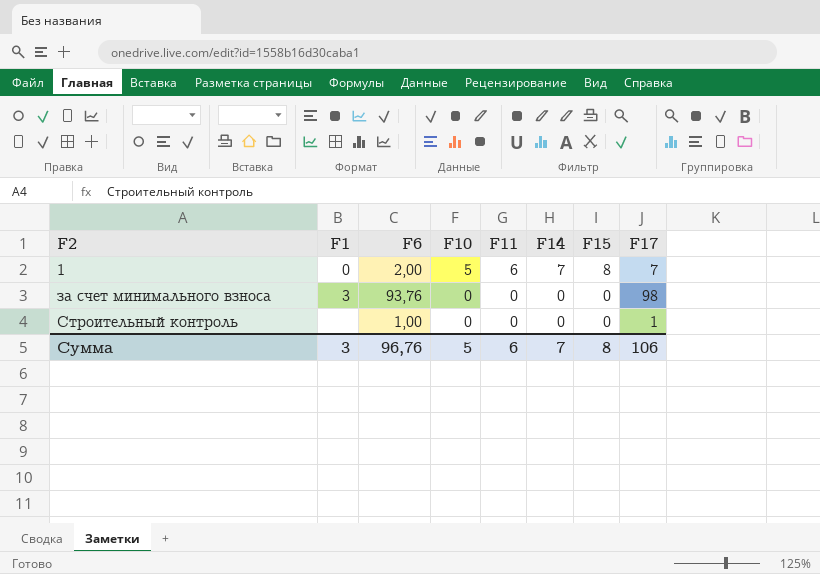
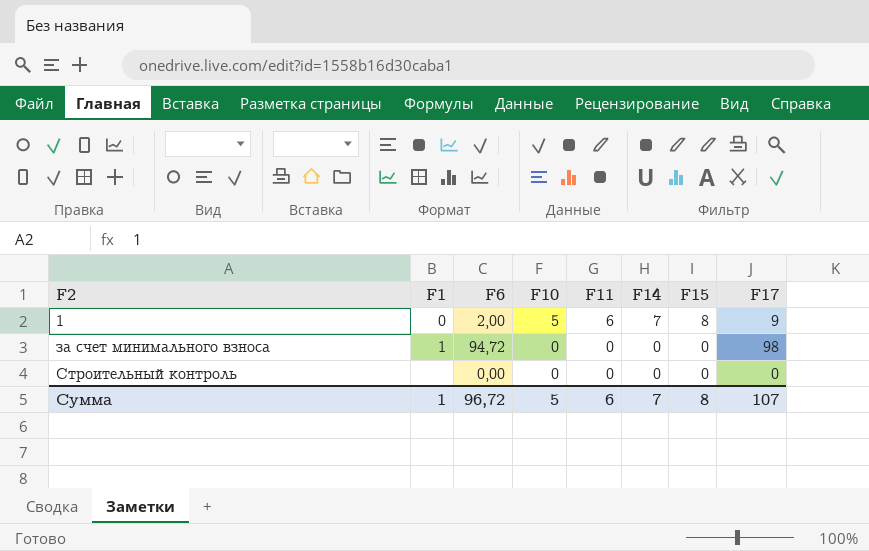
1 | F17: 7 -> 9
за счет минимального взноса | F1: 3 -> 1
за счет минимального взноса | F6: 93,76 -> 94,72
Строительный контроль | F6: 1,00 -> 0,00
Строительный контроль | F17: 1 -> 0
Сумма | F1: 3 -> 1
Сумма | F6: 96,76 -> 96,72
Сумма | F17: 106 -> 107

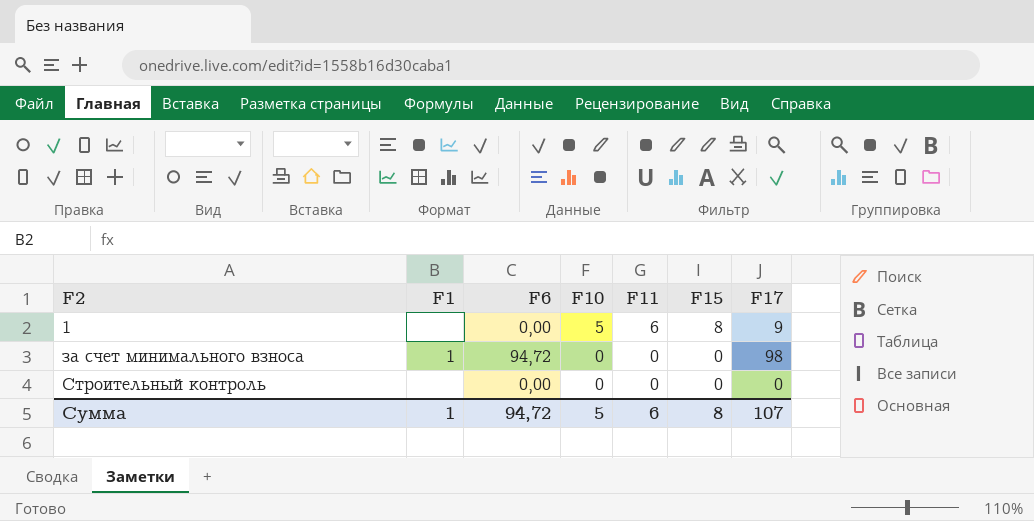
column F14 | position: 6 -> none
1 | F1: 0 -> none
1 | F6: 2,00 -> 0,00
Сумма | F6: 96,72 -> 94,72

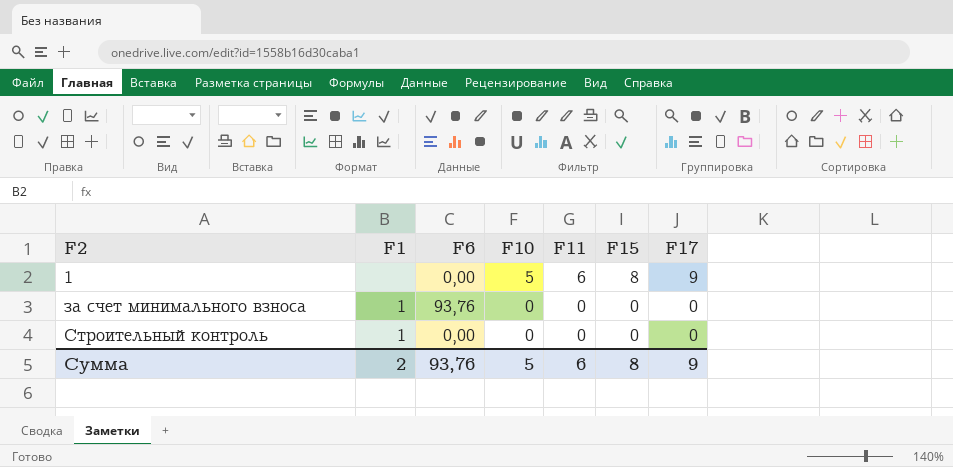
за счет минимального взноса | F6: 94,72 -> 93,76
за счет минимального взноса | F17: 98 -> 0
Строительный контроль | F1: none -> 1
Сумма | F1: 1 -> 2
Сумма | F6: 94,72 -> 93,76
Сумма | F17: 107 -> 9

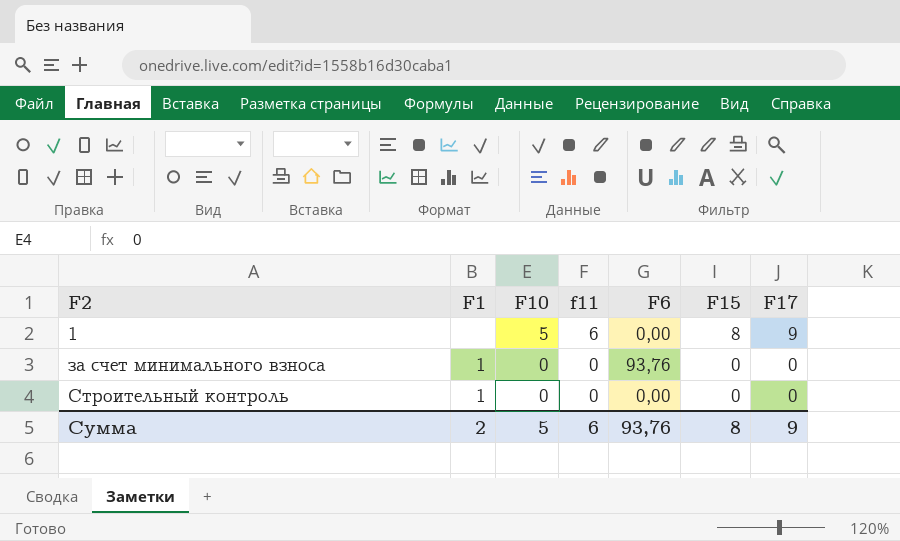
column name: F11 -> f11
column F6 | position: 3 -> 5

